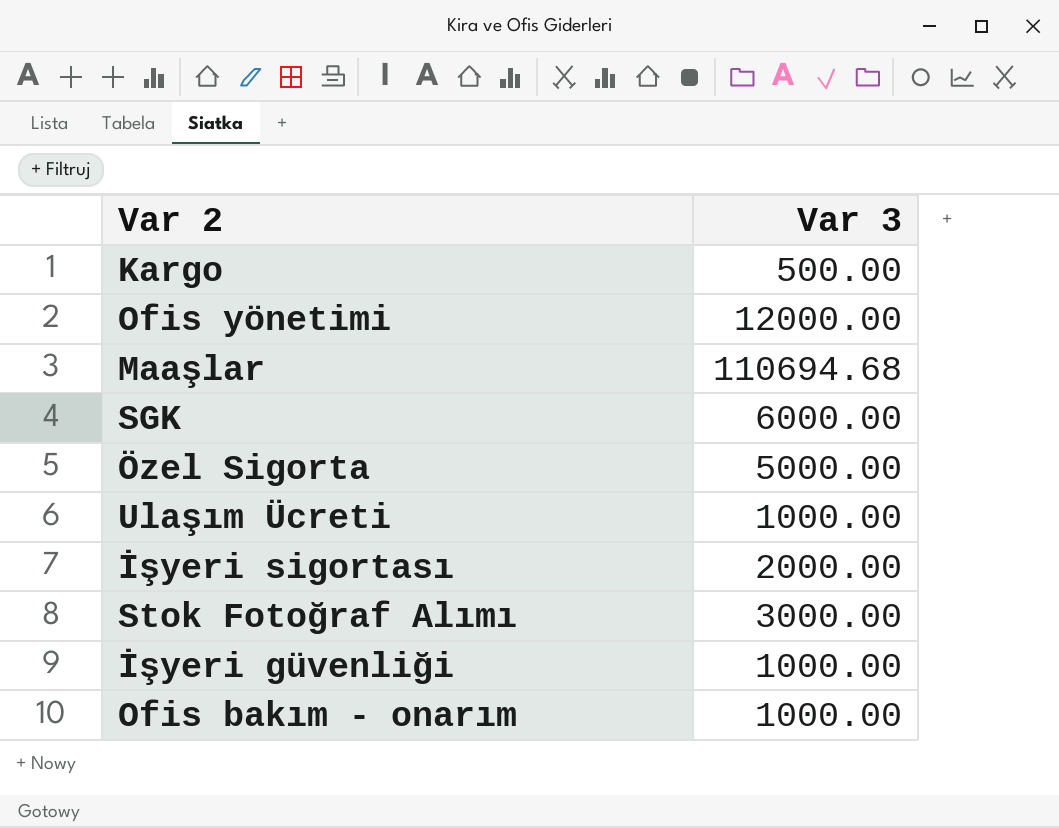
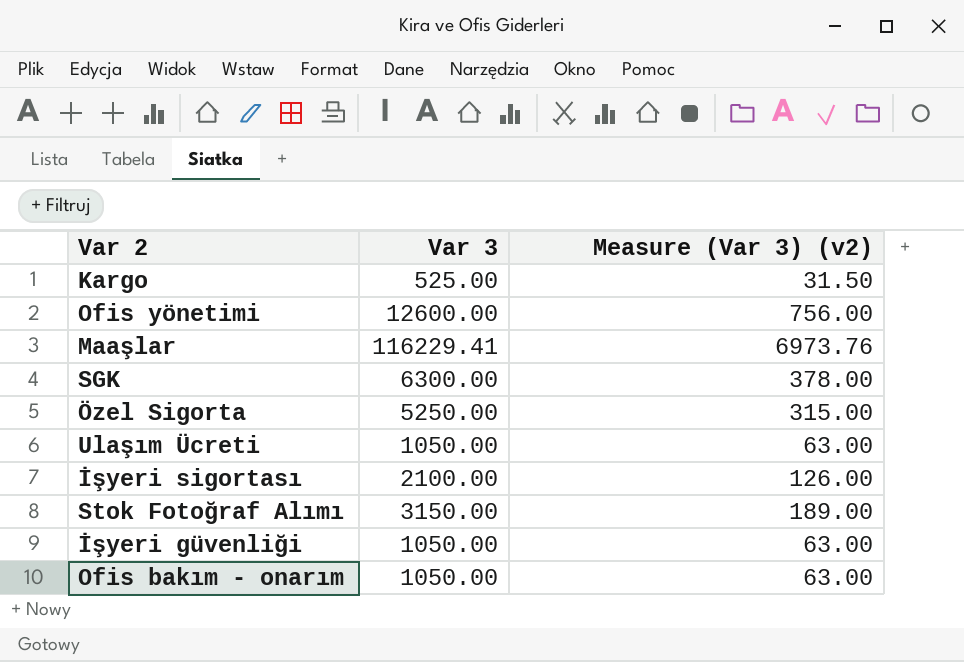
column Measure (Var 3) (v2) | formula: none -> [Var 3] * 0.06
Kargo | Var 3: 500.00 -> 525.00
Ofis yönetimi | Var 3: 12000.00 -> 12600.00
Maaşlar | Var 3: 110694.68 -> 116229.41
SGK | Var 3: 6000.00 -> 6300.00
Özel Sigorta | Var 3: 5000.00 -> 5250.00
Ulaşım Ücreti | Var 3: 1000.00 -> 1050.00
İşyeri sigortası | Var 3: 2000.00 -> 2100.00
Stok Fotoğraf Alımı | Var 3: 3000.00 -> 3150.00
İşyeri güvenliği | Var 3: 1000.00 -> 1050.00
Ofis bakım - onarım | Var 3: 1000.00 -> 1050.00

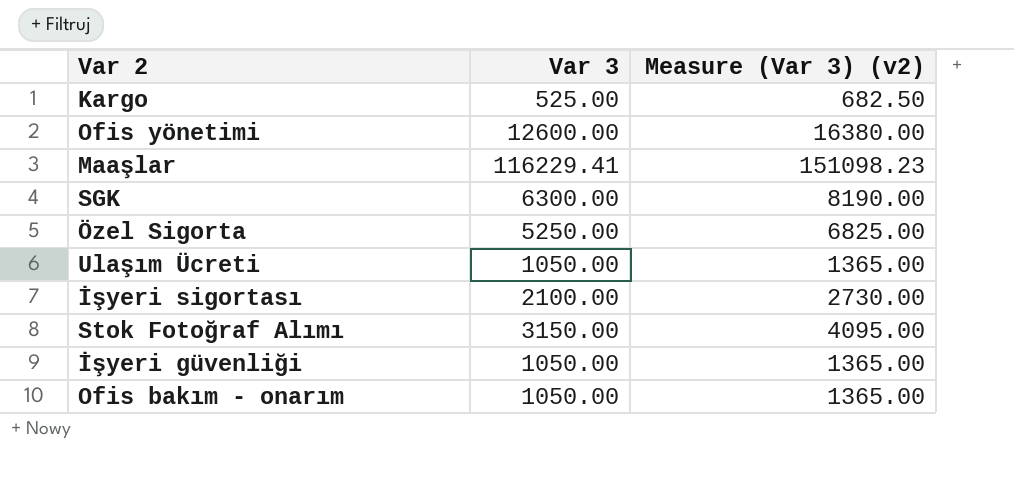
column Measure (Var 3) (v2) | formula: [Var 3] * 0.06 -> [Var 3] * 1.3

